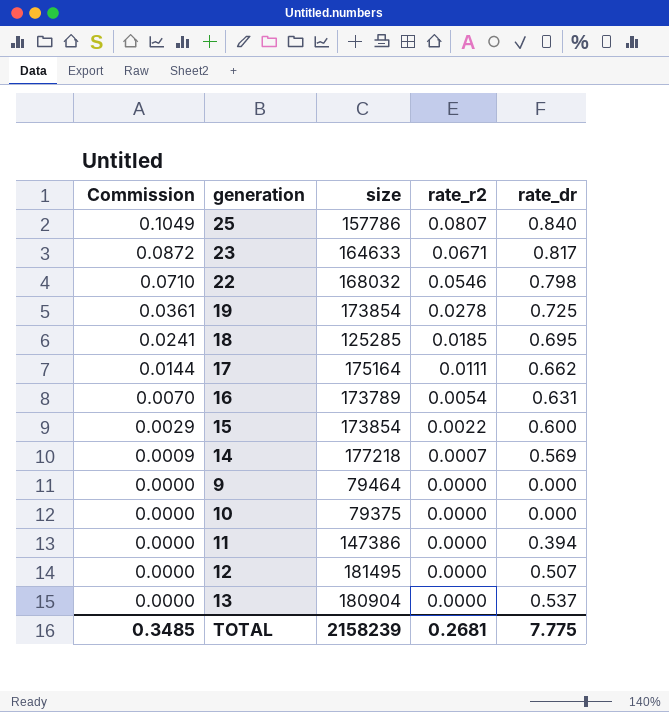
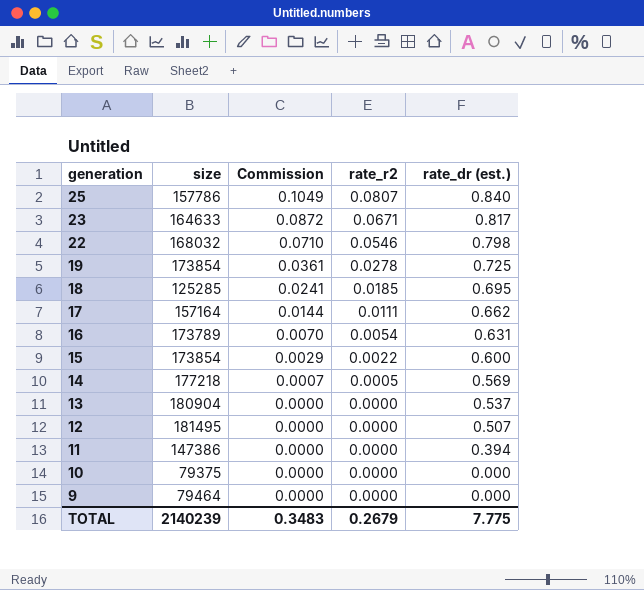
row order: Commission descending -> generation descending
column Commission | position: 1 -> 3
column name: rate_dr -> rate_dr (est.)
17 | size: 175164 -> 157164
14 | Commission: 0.0009 -> 0.0007
14 | rate_r2: 0.0007 -> 0.0005
TOTAL | size: 2158239 -> 2140239
TOTAL | Commission: 0.3485 -> 0.3483
TOTAL | rate_r2: 0.2681 -> 0.2679

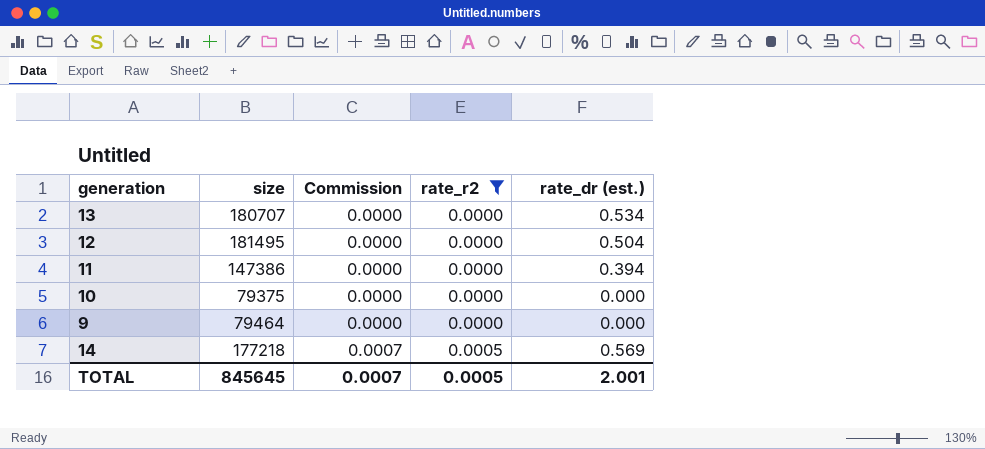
filter: none -> rate_r2 <= 0.0005
row order: generation descending -> Commission ascending
13 | size: 180904 -> 180707
13 | rate_dr (est.): 0.537 -> 0.534
12 | rate_dr (est.): 0.507 -> 0.504
TOTAL | size: 2140239 -> 845645
TOTAL | Commission: 0.3483 -> 0.0007
TOTAL | rate_r2: 0.2679 -> 0.0005
TOTAL | rate_dr (est.): 7.775 -> 2.001

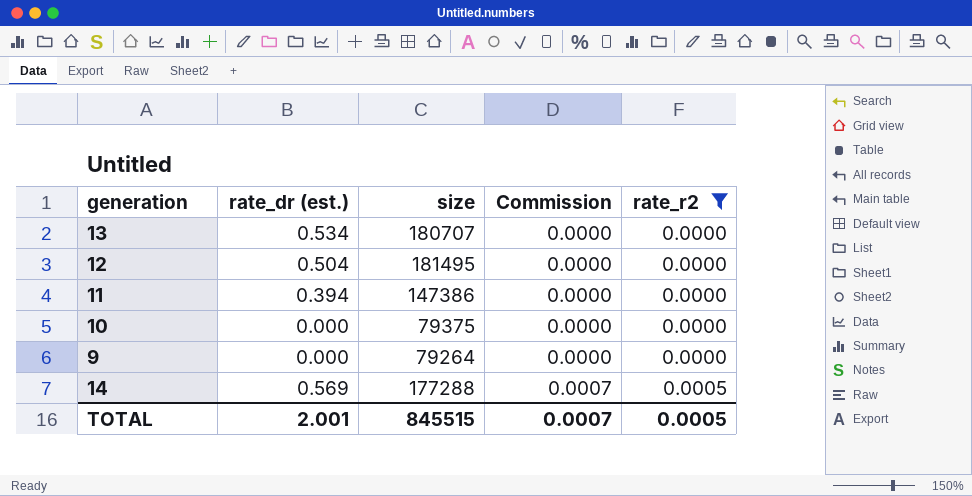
column rate_dr (est.) | position: 5 -> 2
9 | size: 79464 -> 79264
14 | size: 177218 -> 177288
TOTAL | size: 845645 -> 845515

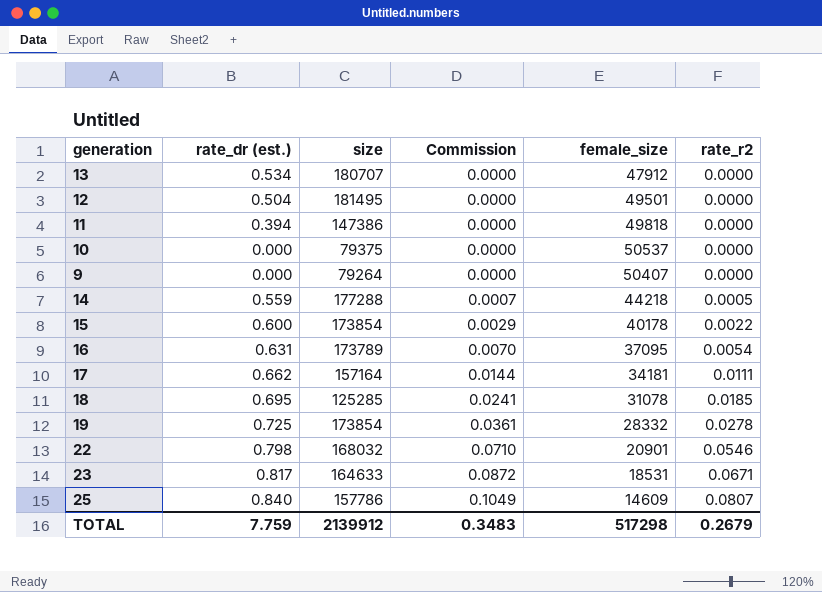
filter: rate_r2 <= 0.0005 -> none
column female_size | position: none -> 5
14 | rate_dr (est.): 0.569 -> 0.559
TOTAL | rate_dr (est.): 2.001 -> 7.759
TOTAL | size: 845515 -> 2139912
TOTAL | Commission: 0.0007 -> 0.3483
TOTAL | rate_r2: 0.0005 -> 0.2679

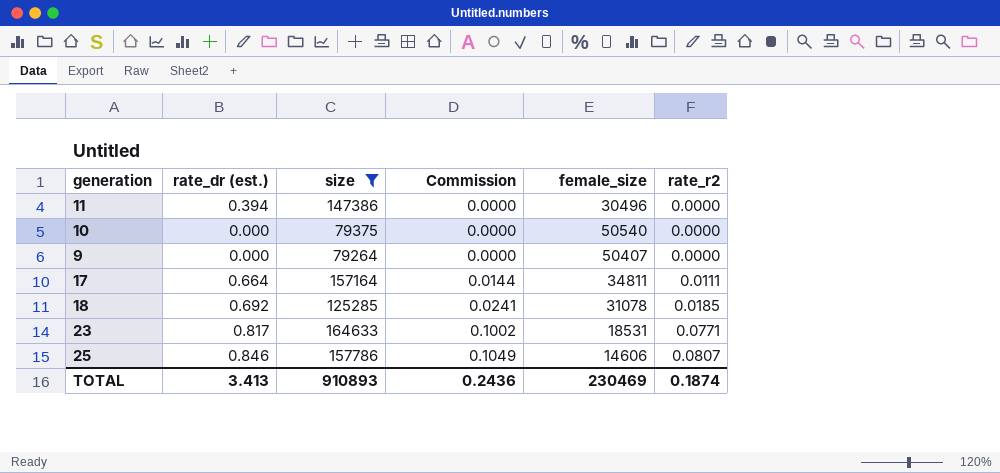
filter: none -> size <= 164633
11 | female_size: 49818 -> 30496
10 | female_size: 50537 -> 50540
17 | rate_dr (est.): 0.662 -> 0.664
17 | female_size: 34181 -> 34811
18 | rate_dr (est.): 0.695 -> 0.692
23 | Commission: 0.0872 -> 0.1002
23 | rate_r2: 0.0671 -> 0.0771
25 | rate_dr (est.): 0.840 -> 0.846
25 | female_size: 14609 -> 14606
TOTAL | rate_dr (est.): 7.759 -> 3.413
TOTAL | size: 2139912 -> 910893
TOTAL | Commission: 0.3483 -> 0.2436
TOTAL | female_size: 517298 -> 230469
TOTAL | rate_r2: 0.2679 -> 0.1874

